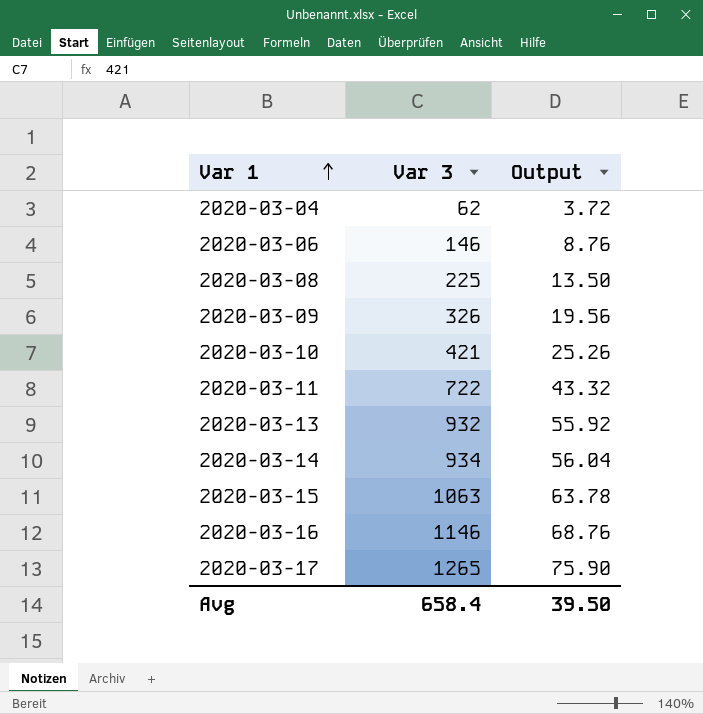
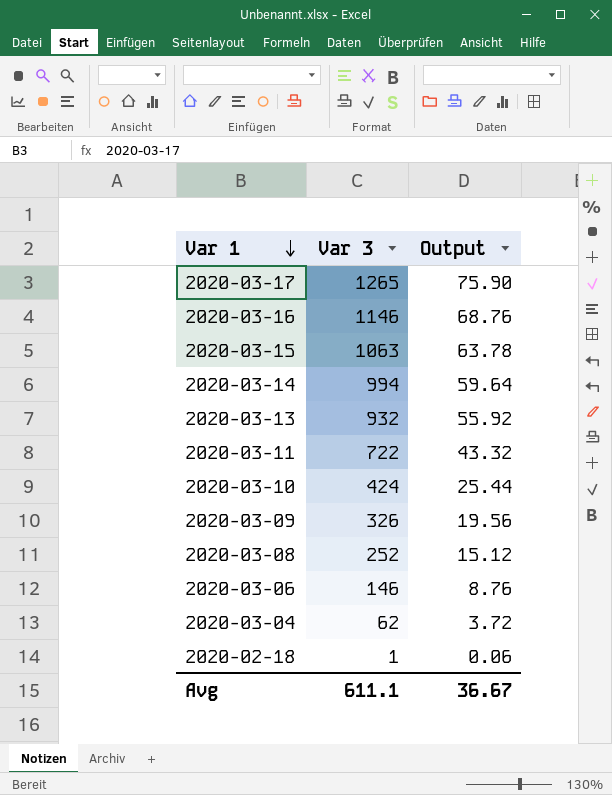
row order: Var 1 ascending -> Var 1 descending
2020-03-14 | Var 3: 934 -> 994
2020-03-14 | Output: 56.04 -> 59.64
2020-03-10 | Var 3: 421 -> 424
2020-03-10 | Output: 25.26 -> 25.44
2020-03-08 | Var 3: 225 -> 252
2020-03-08 | Output: 13.50 -> 15.12
row 2020-02-18: none -> 1 | 0.06
Avg | Var 3: 658.4 -> 611.1
Avg | Output: 39.50 -> 36.67

